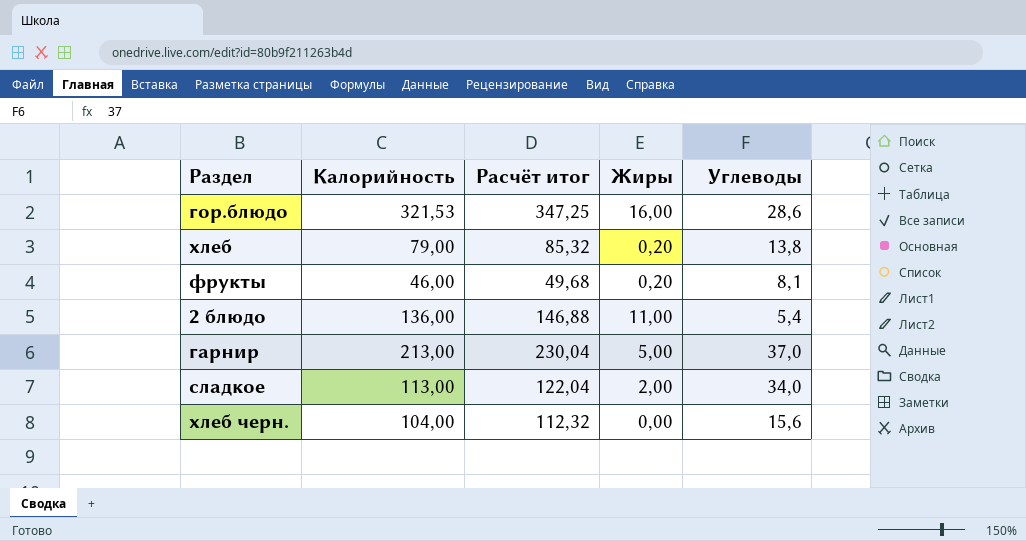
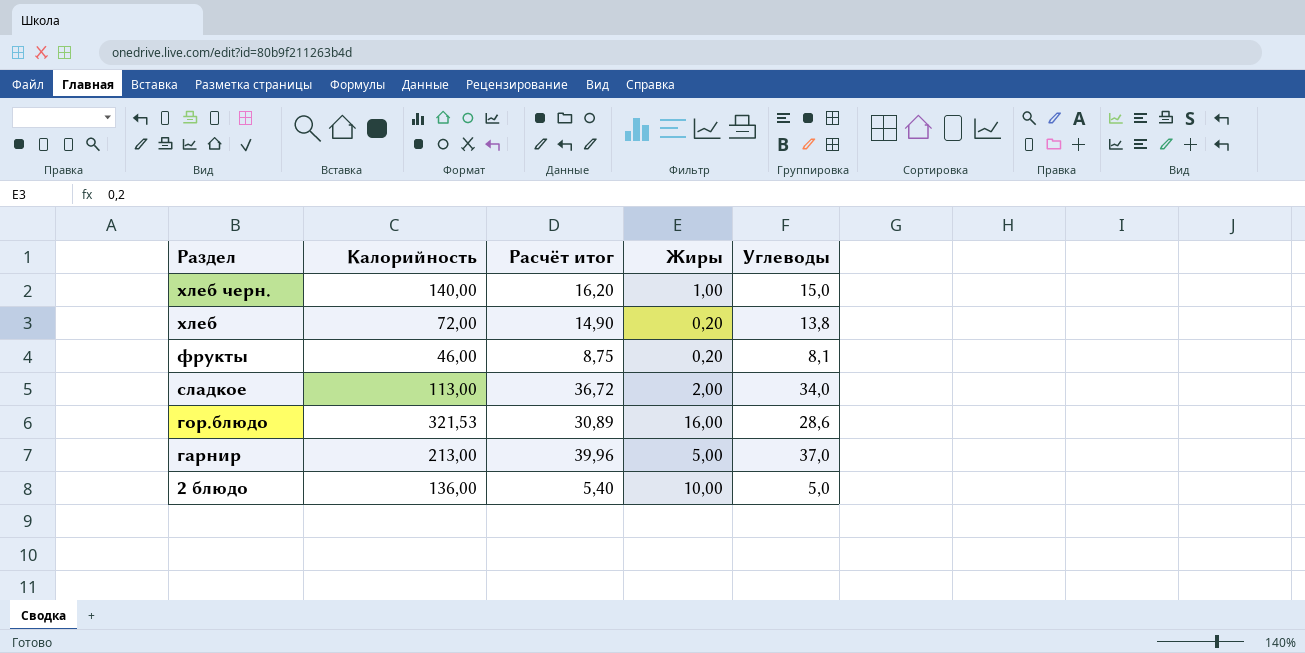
row order: none -> Раздел descending
column Расчёт итог | formula: [Калорийность] * 1,08 -> [Углеводы] * 1,08
хлеб черн. | Калорийность: 104,00 -> 140,00
хлеб черн. | Жиры: 0,00 -> 1,00
хлеб черн. | Углеводы: 15,6 -> 15,0
хлеб | Калорийность: 79,00 -> 72,00
2 блюдо | Жиры: 11,00 -> 10,00
2 блюдо | Углеводы: 5,4 -> 5,0

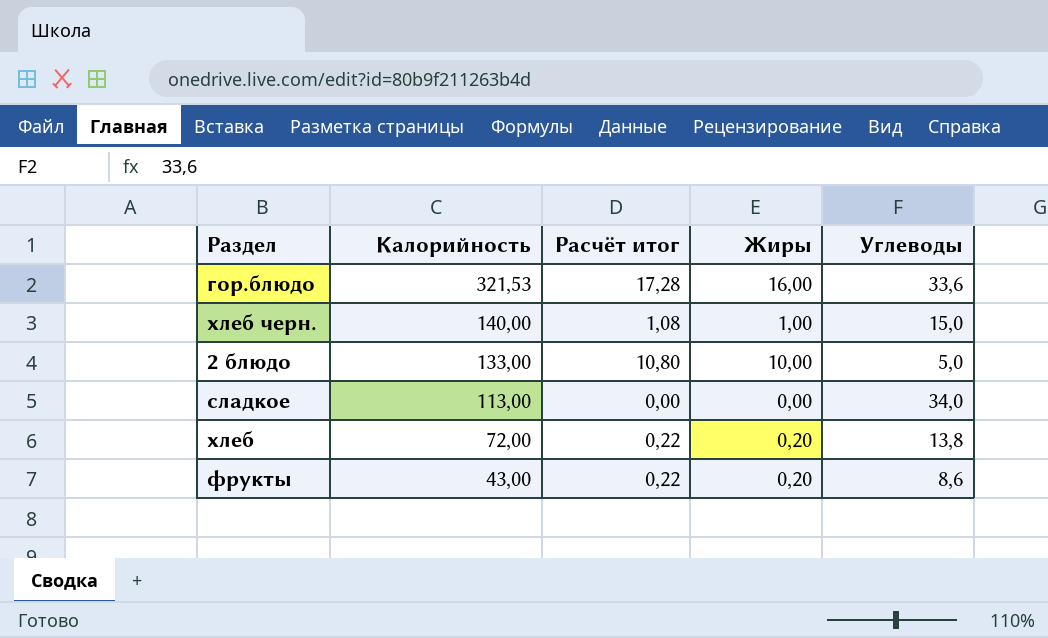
row order: Раздел descending -> Калорийность descending
column Расчёт итог | formula: [Углеводы] * 1,08 -> [Жиры] * 1,08
row гарнир: 213,00 | 39,96 | 5,00 | 37,0 -> none
гор.блюдо | Углеводы: 28,6 -> 33,6
2 блюдо | Калорийность: 136,00 -> 133,00
сладкое | Жиры: 2,00 -> 0,00
фрукты | Калорийность: 46,00 -> 43,00
фрукты | Углеводы: 8,1 -> 8,6

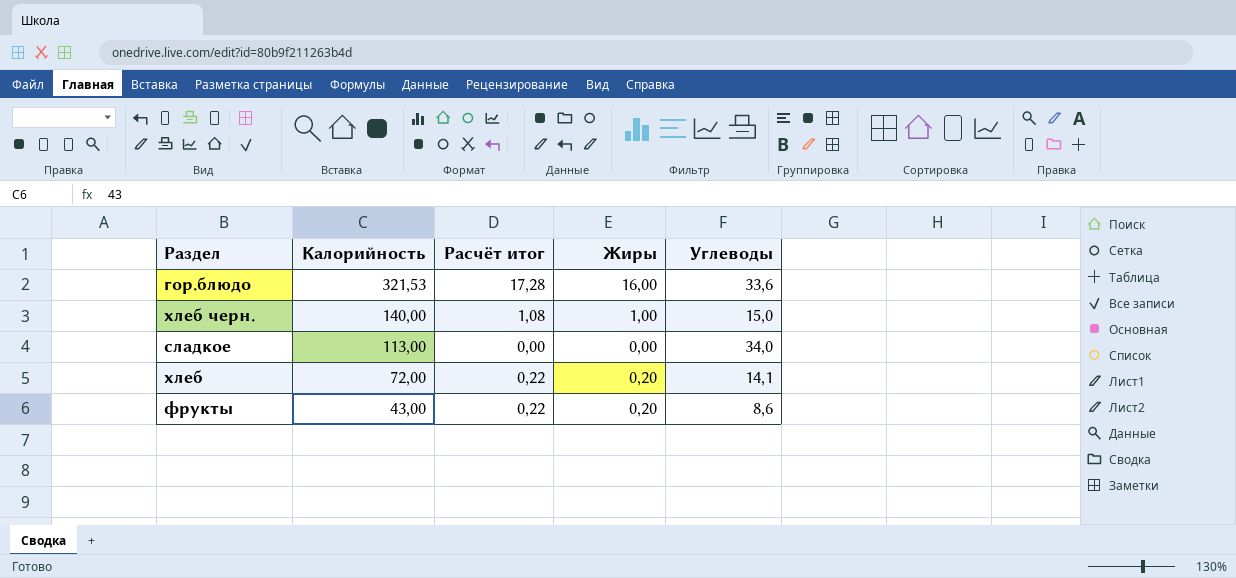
row 2 блюдо: 133,00 | 10,80 | 10,00 | 5,0 -> none
хлеб | Углеводы: 13,8 -> 14,1

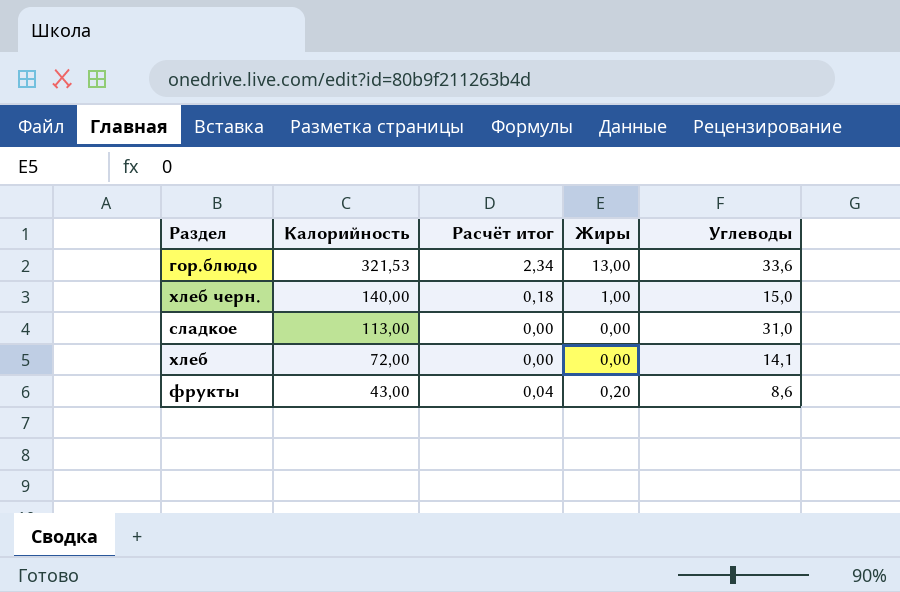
column Расчёт итог | formula: [Жиры] * 1,08 -> [Жиры] * 0,18
гор.блюдо | Жиры: 16,00 -> 13,00
сладкое | Углеводы: 34,0 -> 31,0
хлеб | Жиры: 0,20 -> 0,00

